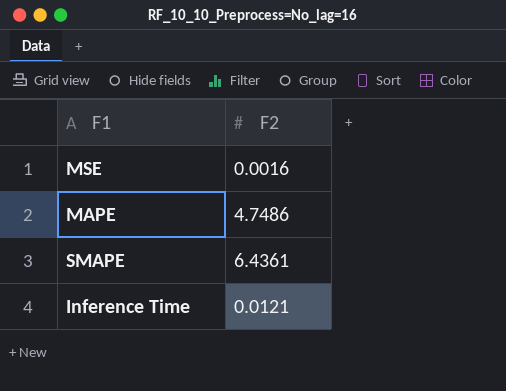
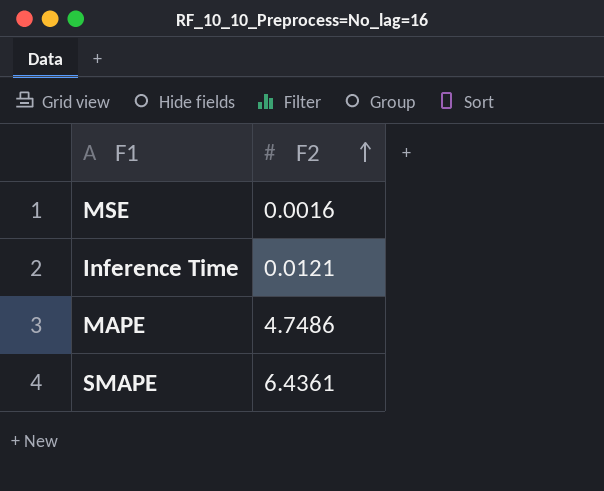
row order: none -> F2 ascending

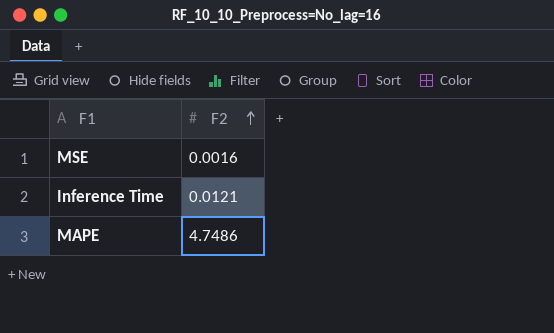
row SMAPE: 6.4361 -> none

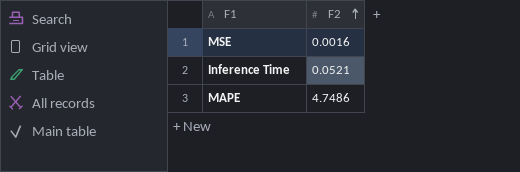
Inference Time | F2: 0.0121 -> 0.0521

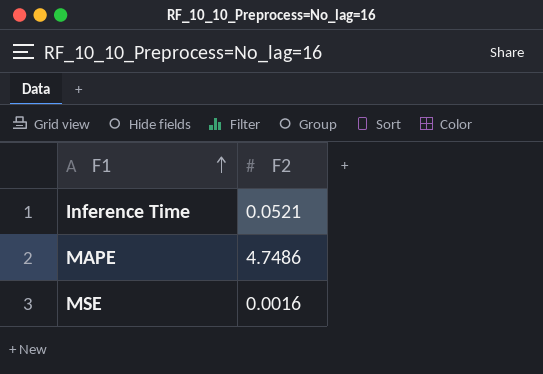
row order: F2 ascending -> F1 ascending

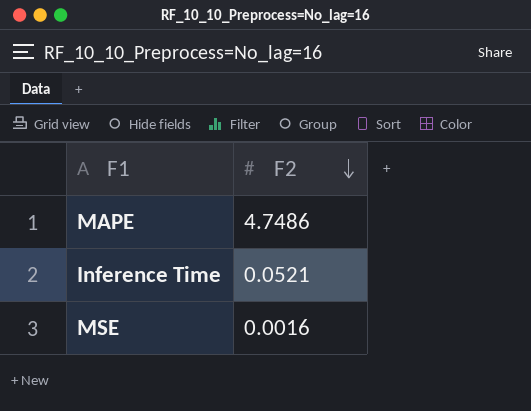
row order: F1 ascending -> F2 descending

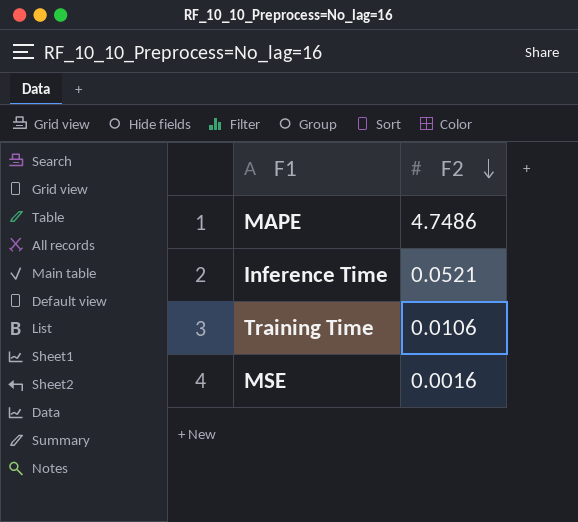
row Training Time: none -> 0.0106

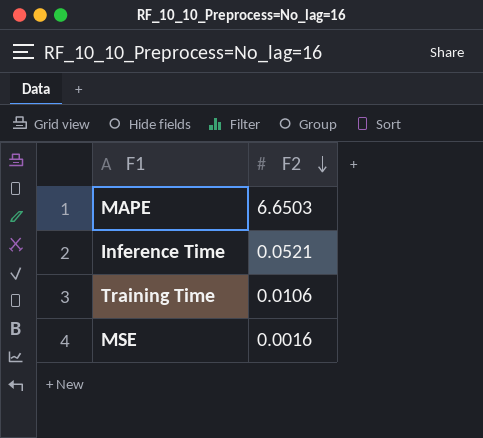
MAPE | F2: 4.7486 -> 6.6503

